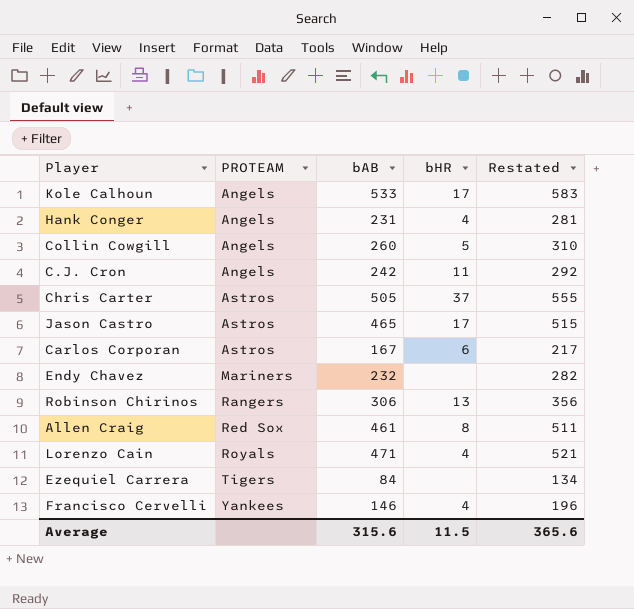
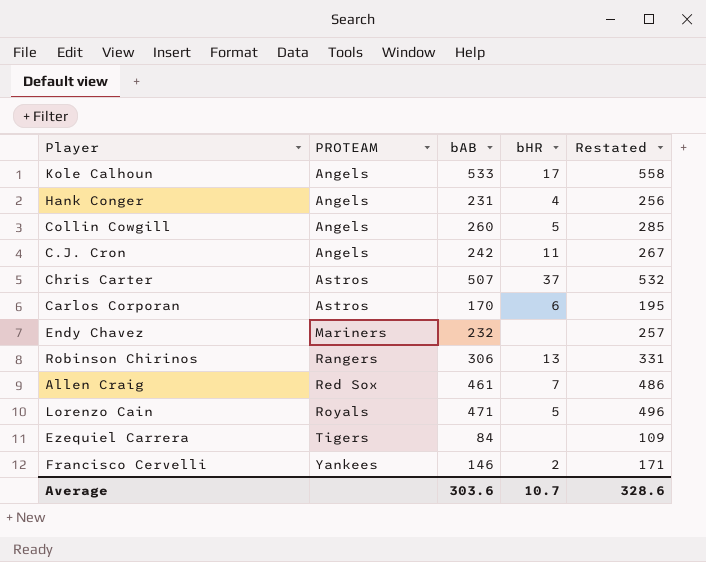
column Restated | formula: [bAB] + 50 -> [bAB] + 25
row Jason Castro: Astros | 465 | 17 | 515 -> none
Chris Carter | bAB: 505 -> 507
Carlos Corporan | bAB: 167 -> 170
Allen Craig | bHR: 8 -> 7
Lorenzo Cain | bHR: 4 -> 5
Francisco Cervelli | bHR: 4 -> 2
Average | bAB: 315.6 -> 303.6
Average | bHR: 11.5 -> 10.7
Average | Restated: 365.6 -> 328.6

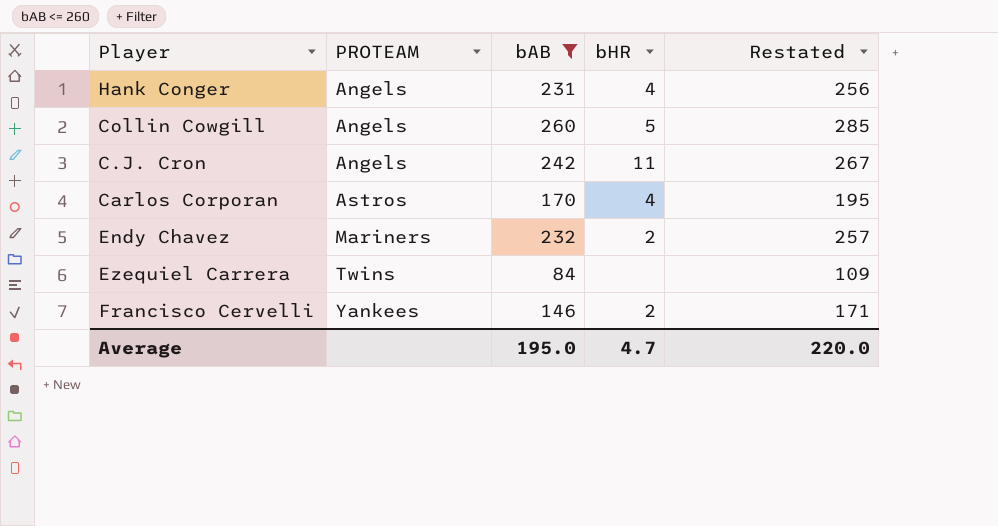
filter: none -> bAB <= 260
Carlos Corporan | bHR: 6 -> 4
Endy Chavez | bHR: none -> 2
Ezequiel Carrera | PROTEAM: Tigers -> Twins
Average | bAB: 303.6 -> 195.0
Average | bHR: 10.7 -> 4.7
Average | Restated: 328.6 -> 220.0

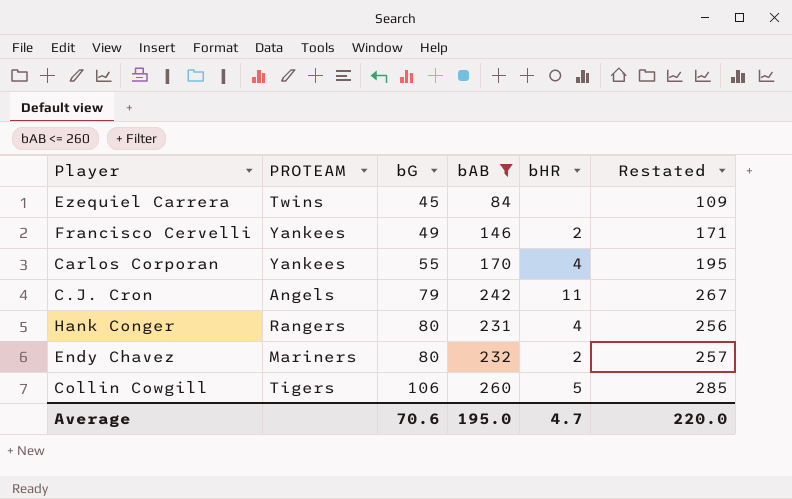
row order: PROTEAM ascending -> bG ascending
column bG | position: none -> 3
Carlos Corporan | PROTEAM: Astros -> Yankees
Hank Conger | PROTEAM: Angels -> Rangers
Collin Cowgill | PROTEAM: Angels -> Tigers

